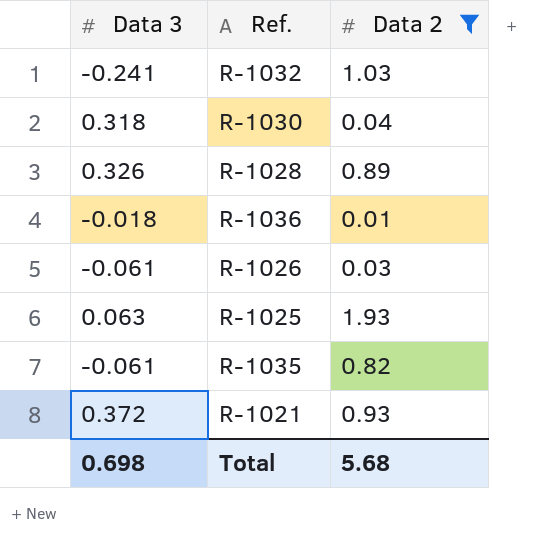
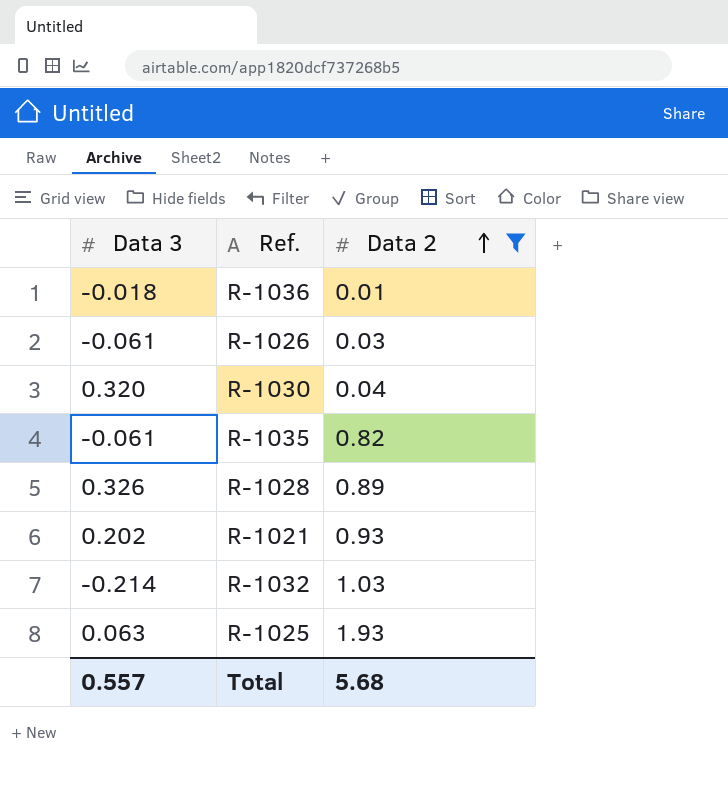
row order: none -> Data 2 ascending
R-1030 | Data 3: 0.318 -> 0.320
R-1021 | Data 3: 0.372 -> 0.202
R-1032 | Data 3: -0.241 -> -0.214
Total | Data 3: 0.698 -> 0.557

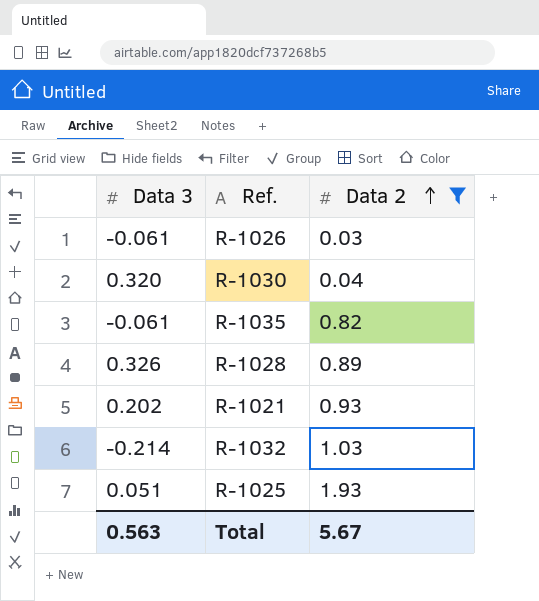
row R-1036: -0.018 | 0.01 -> none
R-1025 | Data 3: 0.063 -> 0.051
Total | Data 3: 0.557 -> 0.563
Total | Data 2: 5.68 -> 5.67

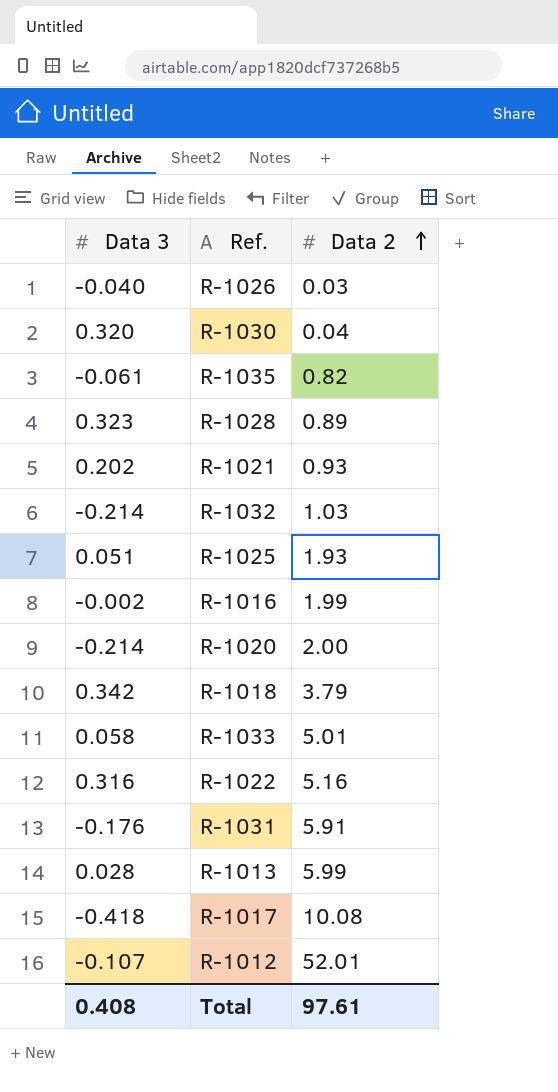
filter: Data 2 <= 1.93 -> none
R-1026 | Data 3: -0.061 -> -0.040
R-1028 | Data 3: 0.326 -> 0.323
Total | Data 3: 0.563 -> 0.408
Total | Data 2: 5.67 -> 97.61

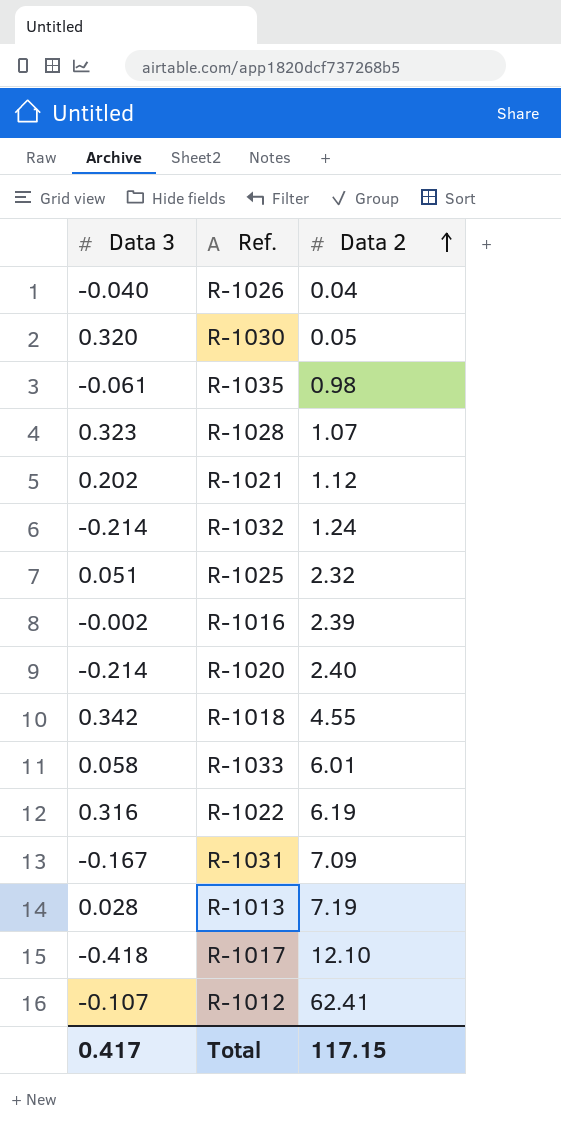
R-1026 | Data 2: 0.03 -> 0.04
R-1030 | Data 2: 0.04 -> 0.05
R-1035 | Data 2: 0.82 -> 0.98
R-1028 | Data 2: 0.89 -> 1.07
R-1021 | Data 2: 0.93 -> 1.12
R-1032 | Data 2: 1.03 -> 1.24
R-1025 | Data 2: 1.93 -> 2.32
R-1016 | Data 2: 1.99 -> 2.39
R-1020 | Data 2: 2.00 -> 2.40
R-1018 | Data 2: 3.79 -> 4.55
R-1033 | Data 2: 5.01 -> 6.01
R-1022 | Data 2: 5.16 -> 6.19
R-1031 | Data 3: -0.176 -> -0.167
R-1031 | Data 2: 5.91 -> 7.09
R-1013 | Data 2: 5.99 -> 7.19
R-1017 | Data 2: 10.08 -> 12.10
R-1012 | Data 2: 52.01 -> 62.41
Total | Data 3: 0.408 -> 0.417
Total | Data 2: 97.61 -> 117.15

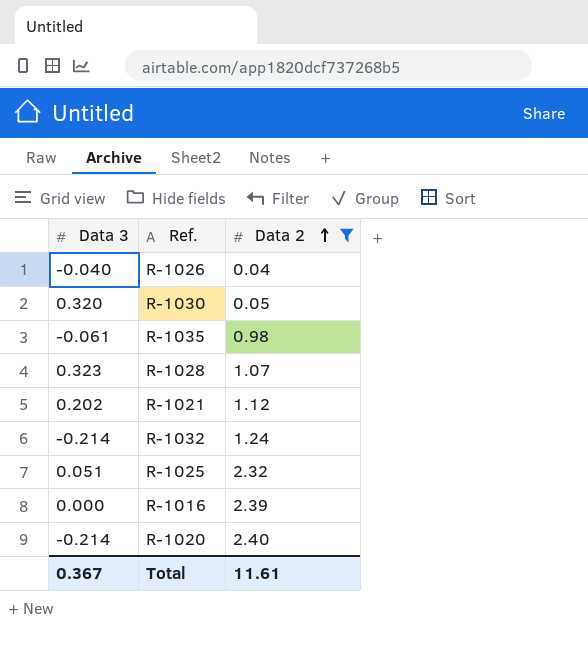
filter: none -> Data 2 <= 2.40
R-1016 | Data 3: -0.002 -> 0.000
Total | Data 3: 0.417 -> 0.367
Total | Data 2: 117.15 -> 11.61

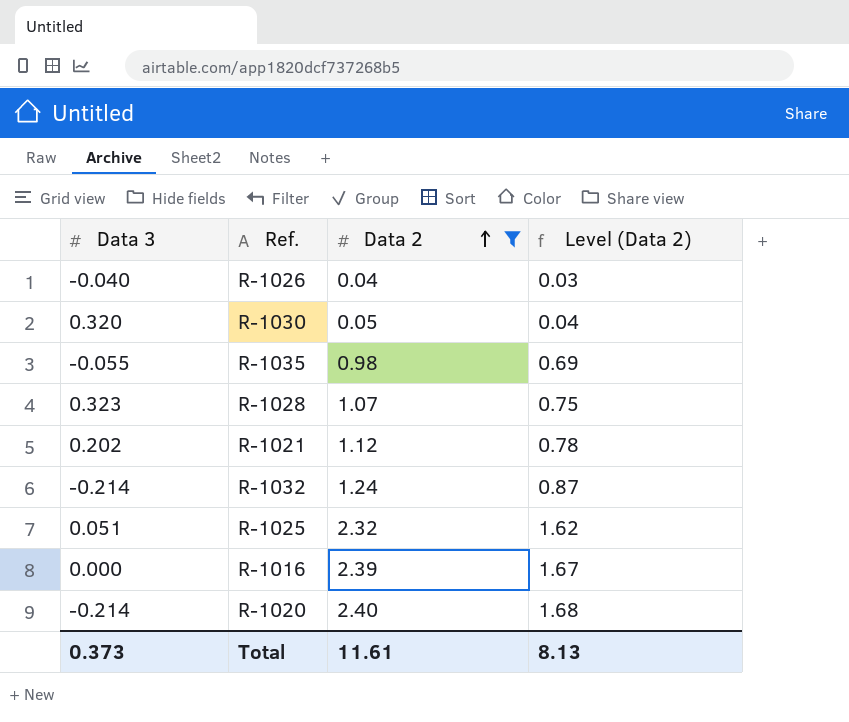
column Level (Data 2) | formula: none -> [Data 2] * 0.7
R-1035 | Data 3: -0.061 -> -0.055
Total | Data 3: 0.367 -> 0.373

